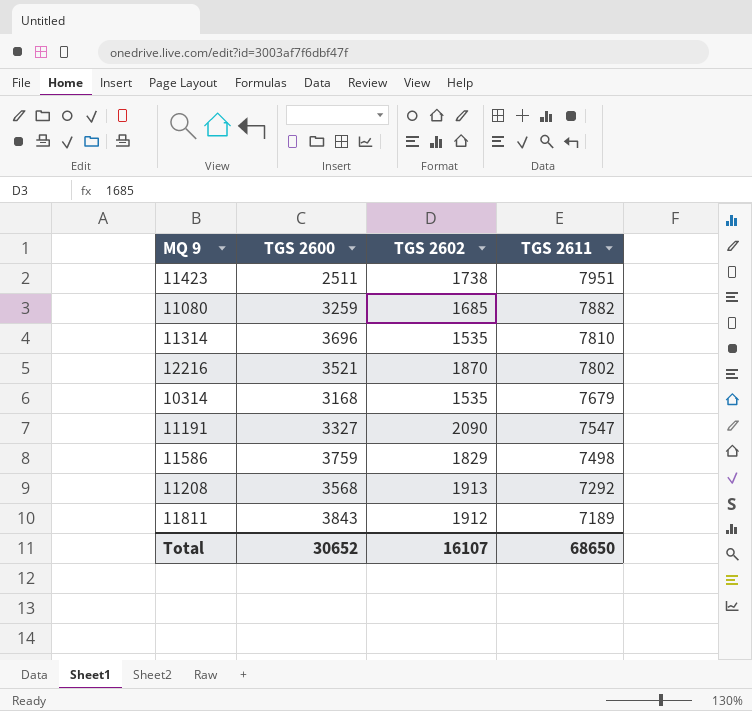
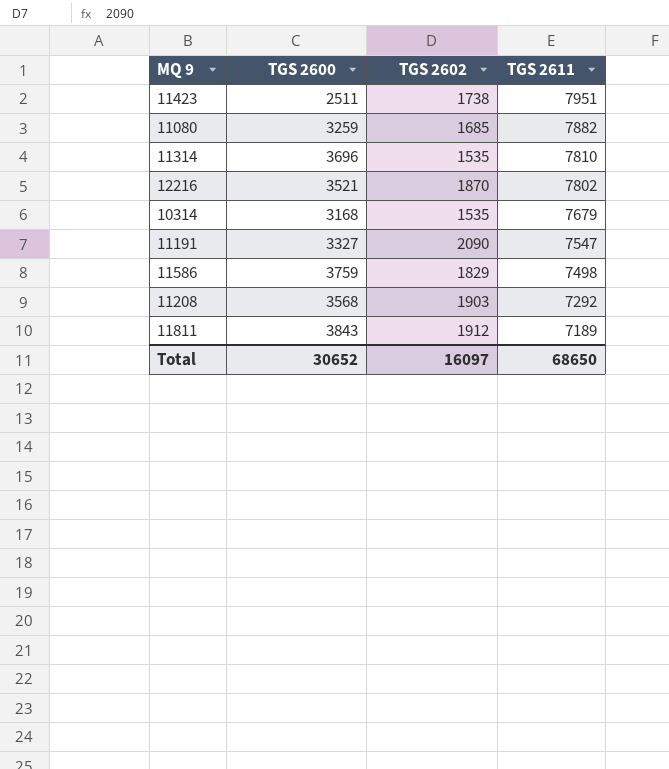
11208 | TGS 2602: 1913 -> 1903
Total | TGS 2602: 16107 -> 16097

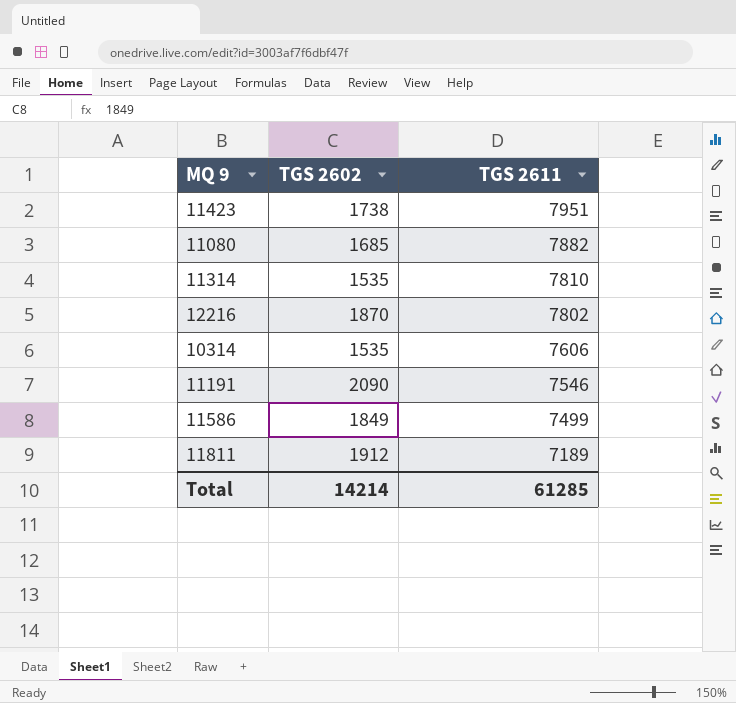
column TGS 2600 | position: 2 -> none
row 11208: 3568 | 1903 | 7292 -> none
10314 | TGS 2611: 7679 -> 7606
11191 | TGS 2611: 7547 -> 7546
11586 | TGS 2602: 1829 -> 1849
11586 | TGS 2611: 7498 -> 7499
Total | TGS 2602: 16097 -> 14214
Total | TGS 2611: 68650 -> 61285

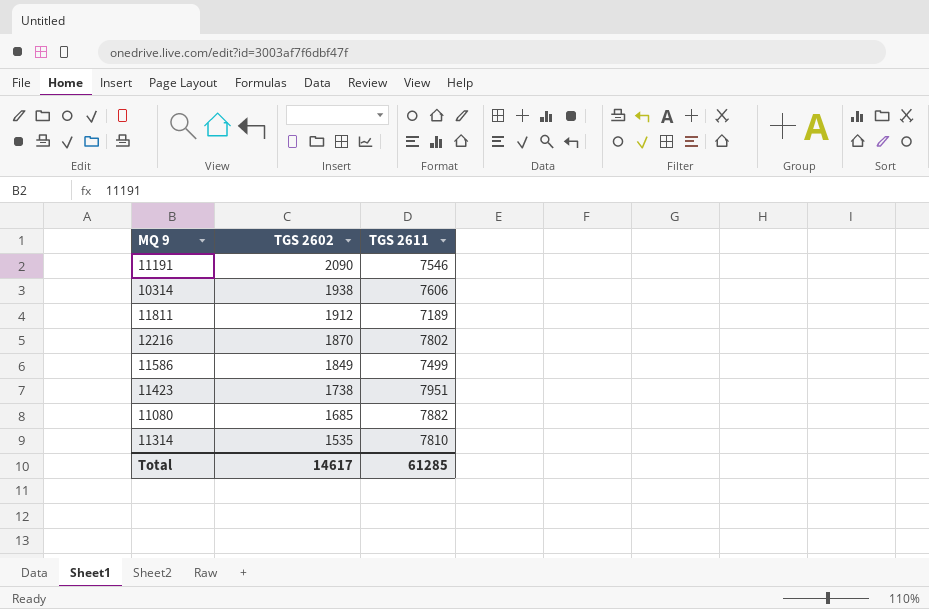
row order: TGS 2611 descending -> TGS 2602 descending
10314 | TGS 2602: 1535 -> 1938
Total | TGS 2602: 14214 -> 14617

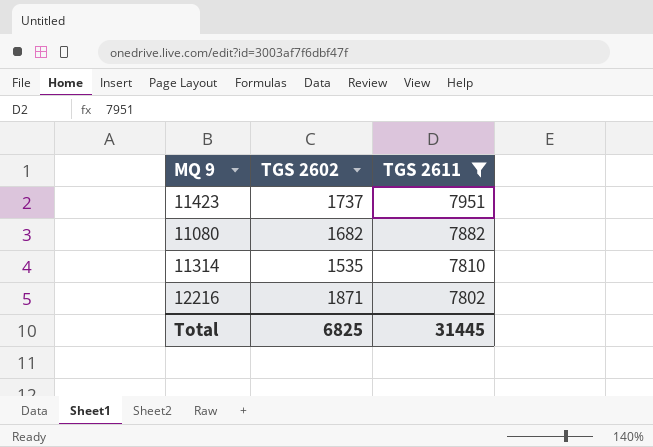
filter: none -> TGS 2611 >= 7802
row order: TGS 2602 descending -> TGS 2611 descending
11423 | TGS 2602: 1738 -> 1737
11080 | TGS 2602: 1685 -> 1682
12216 | TGS 2602: 1870 -> 1871
Total | TGS 2602: 14617 -> 6825
Total | TGS 2611: 61285 -> 31445

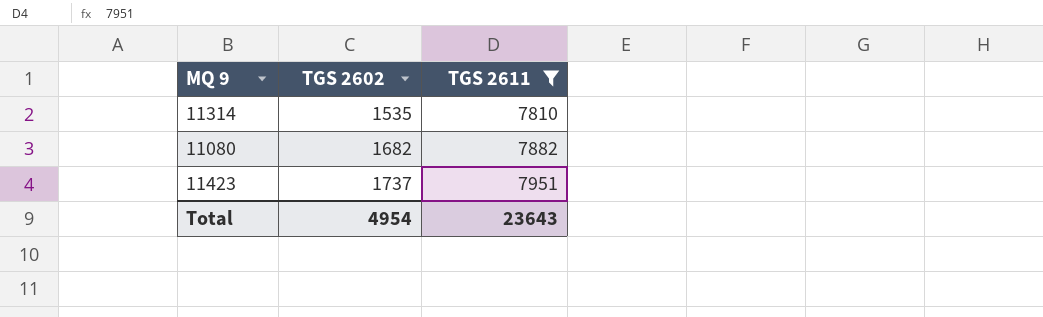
row order: TGS 2611 descending -> TGS 2602 ascending
row 12216: 1871 | 7802 -> none
Total | TGS 2602: 6825 -> 4954
Total | TGS 2611: 31445 -> 23643

